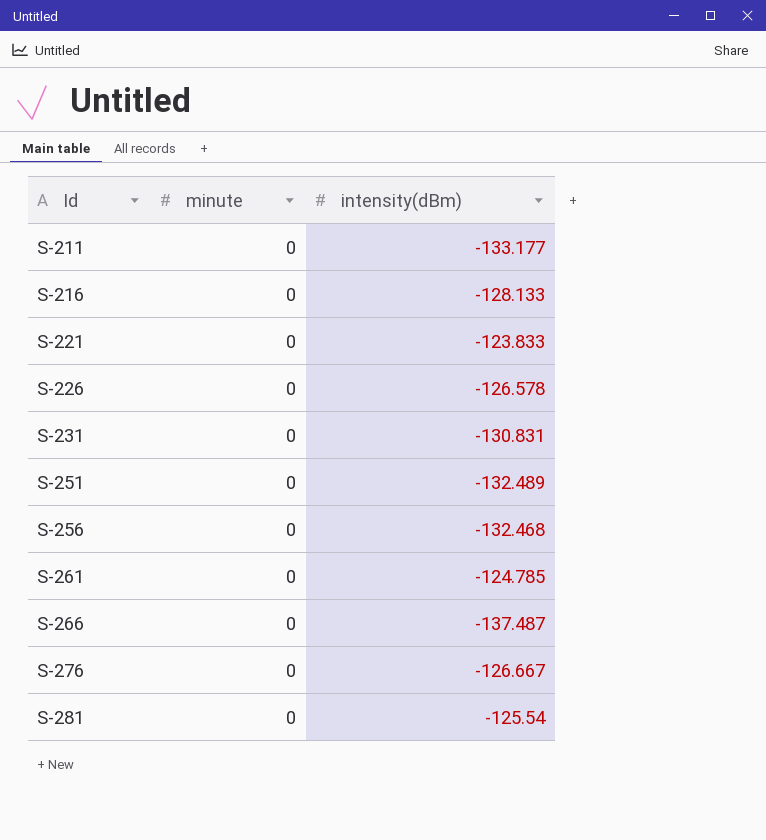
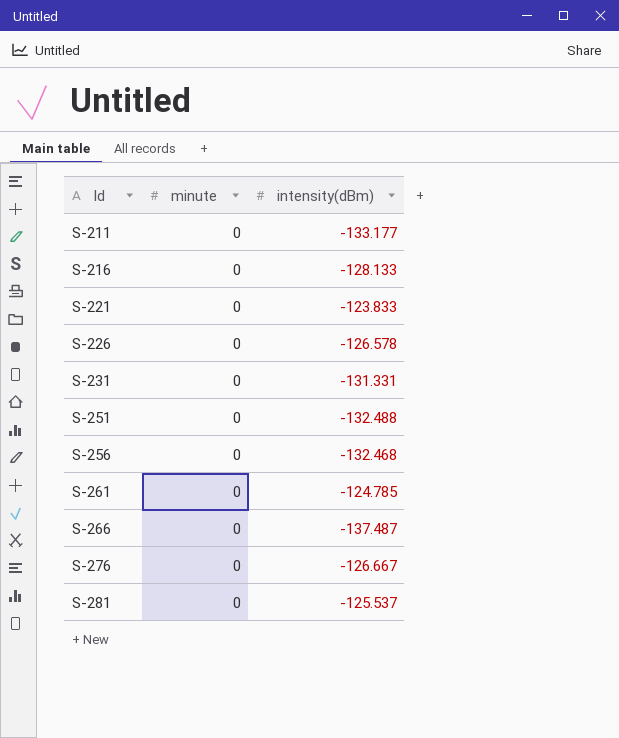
S-231 | intensity(dBm): -130.831 -> -131.331
S-251 | intensity(dBm): -132.489 -> -132.488
S-281 | intensity(dBm): -125.54 -> -125.537

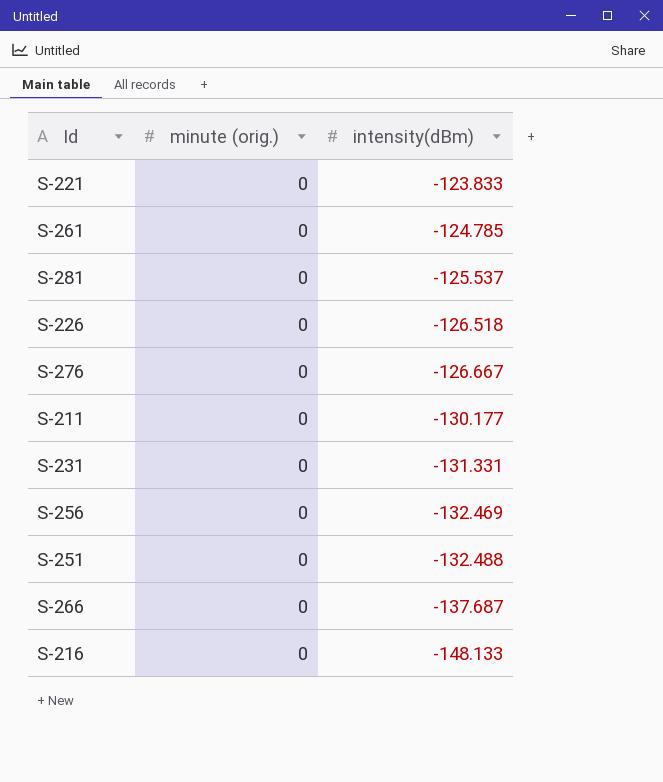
row order: Id ascending -> intensity(dBm) descending
column name: minute -> minute (orig.)
S-226 | intensity(dBm): -126.578 -> -126.518
S-211 | intensity(dBm): -133.177 -> -130.177
S-256 | intensity(dBm): -132.468 -> -132.469
S-266 | intensity(dBm): -137.487 -> -137.687
S-216 | intensity(dBm): -128.133 -> -148.133

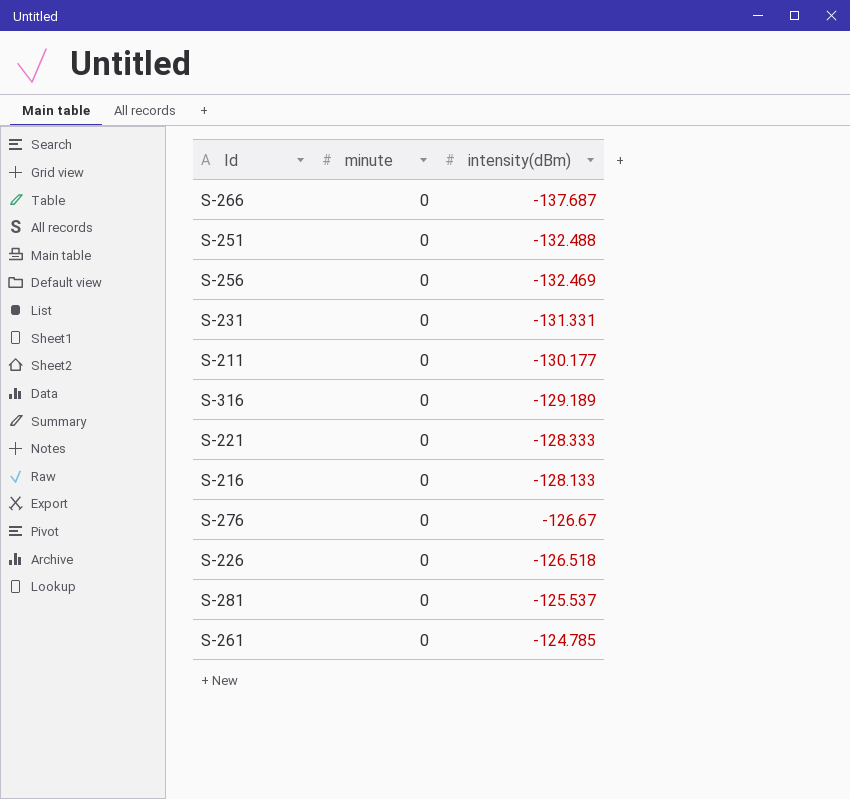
row order: intensity(dBm) descending -> intensity(dBm) ascending
column name: minute (orig.) -> minute
row S-316: none -> 0 | -129.189
S-221 | intensity(dBm): -123.833 -> -128.333
S-216 | intensity(dBm): -148.133 -> -128.133
S-276 | intensity(dBm): -126.667 -> -126.67

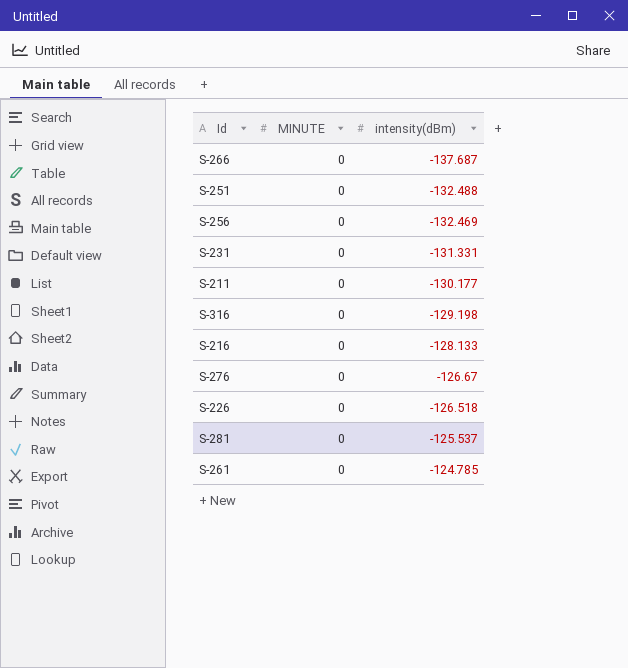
column name: minute -> MINUTE
row S-221: 0 | -128.333 -> none
S-316 | intensity(dBm): -129.189 -> -129.198

